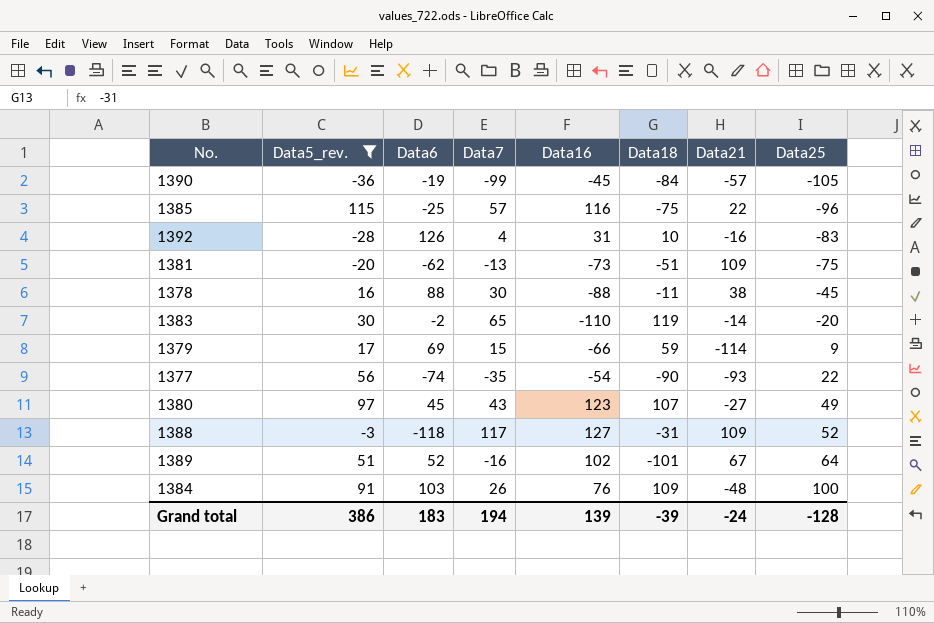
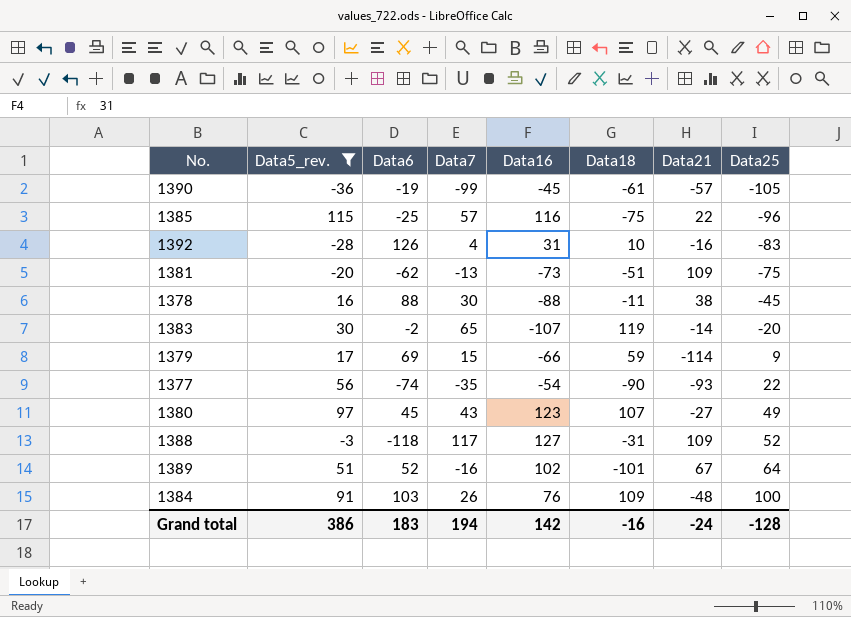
1390 | Data18: -84 -> -61
1383 | Data16: -110 -> -107
Grand total | Data16: 139 -> 142
Grand total | Data18: -39 -> -16

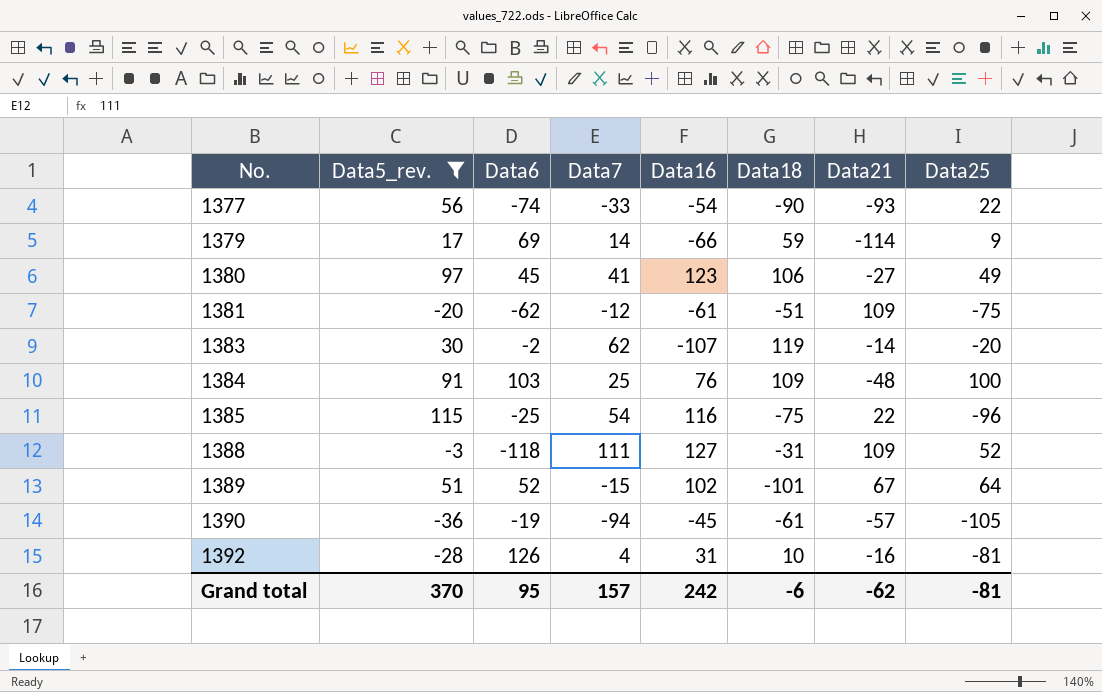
row order: Data25 ascending -> No. ascending
row 1378: 16 | 88 | 30 | -88 | -11 | 38 | -45 -> none
1377 | Data7: -35 -> -33
1379 | Data7: 15 -> 14
1380 | Data7: 43 -> 41
1380 | Data18: 107 -> 106
1381 | Data7: -13 -> -12
1381 | Data16: -73 -> -61
1383 | Data7: 65 -> 62
1384 | Data7: 26 -> 25
1385 | Data7: 57 -> 54
1388 | Data7: 117 -> 111
1389 | Data7: -16 -> -15
1390 | Data7: -99 -> -94
1392 | Data25: -83 -> -81
Grand total | Data5_rev.: 386 -> 370
Grand total | Data6: 183 -> 95
Grand total | Data7: 194 -> 157
Grand total | Data16: 142 -> 242
Grand total | Data18: -16 -> -6
Grand total | Data21: -24 -> -62
Grand total | Data25: -128 -> -81

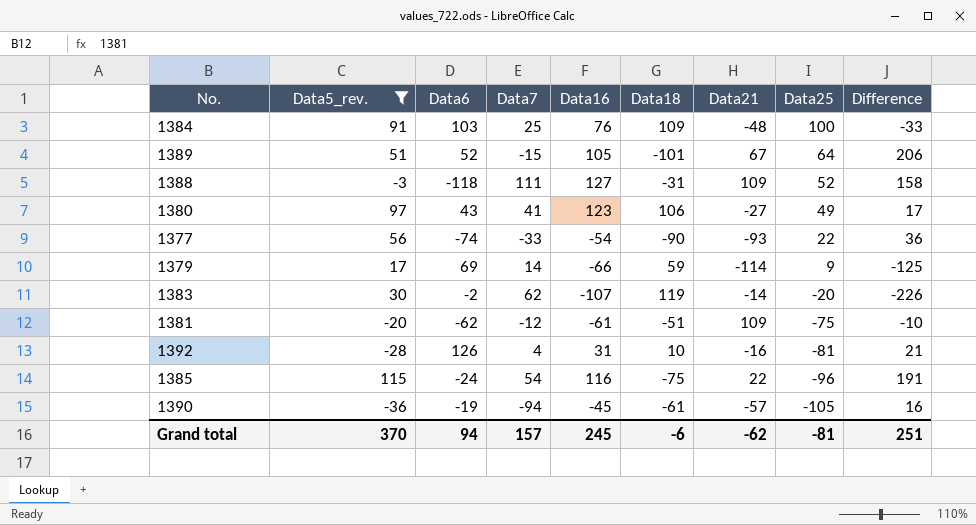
row order: No. ascending -> Data25 descending
column Difference | formula: none -> [Data16] - [Data18]
1389 | Data16: 102 -> 105
1380 | Data6: 45 -> 43
1385 | Data6: -25 -> -24
Grand total | Data6: 95 -> 94
Grand total | Data16: 242 -> 245

